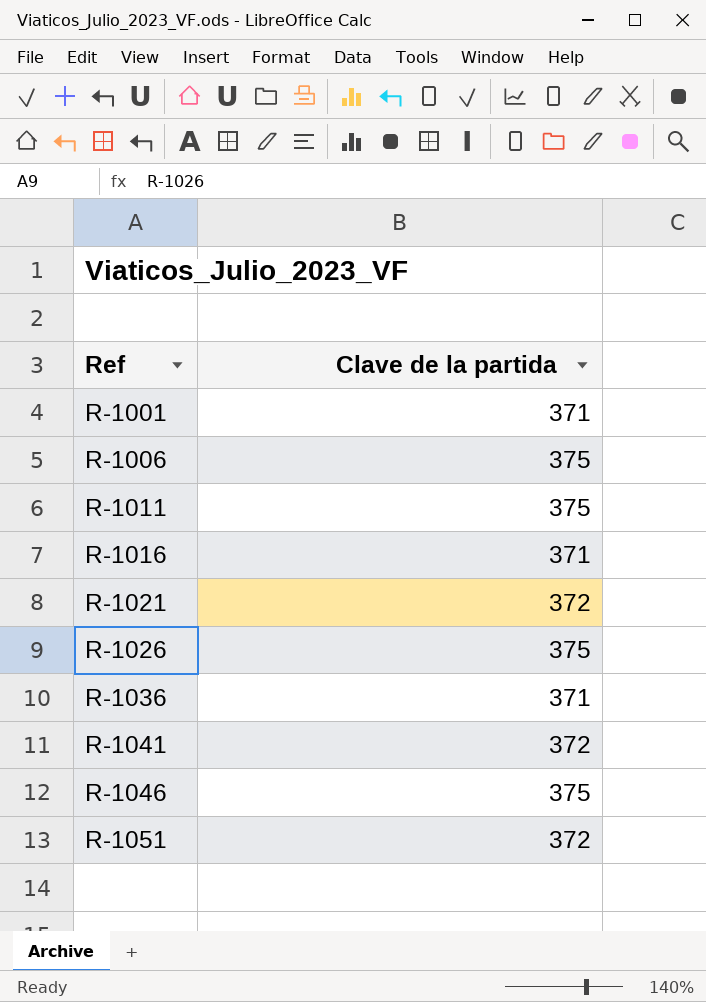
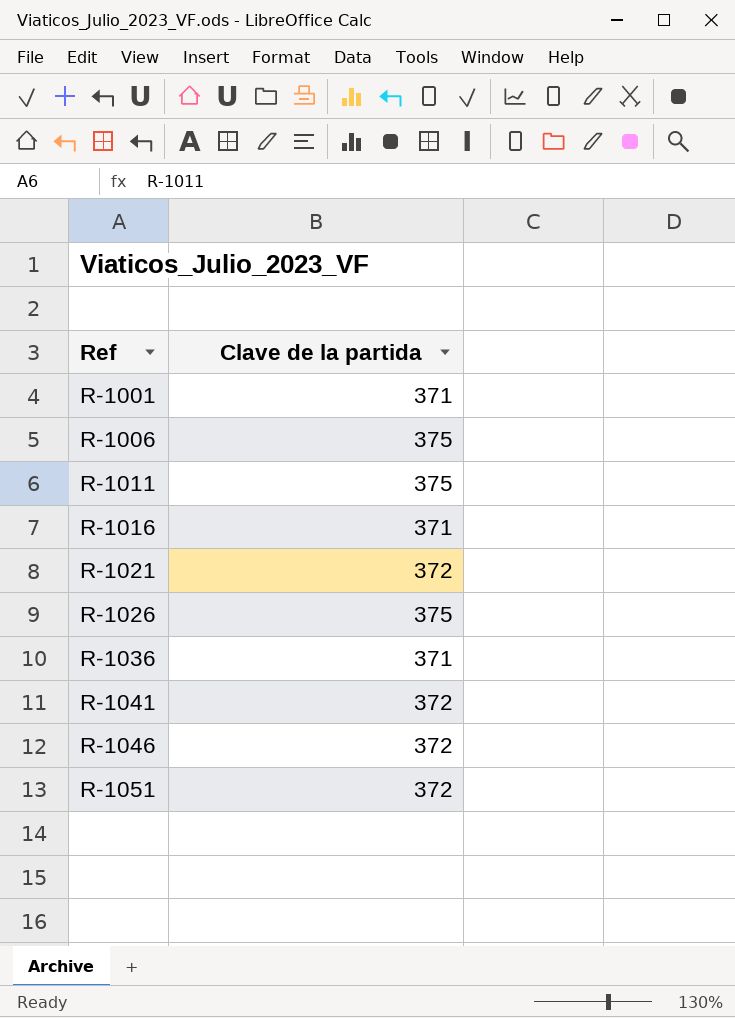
R-1046 | Clave de la partida: 375 -> 372

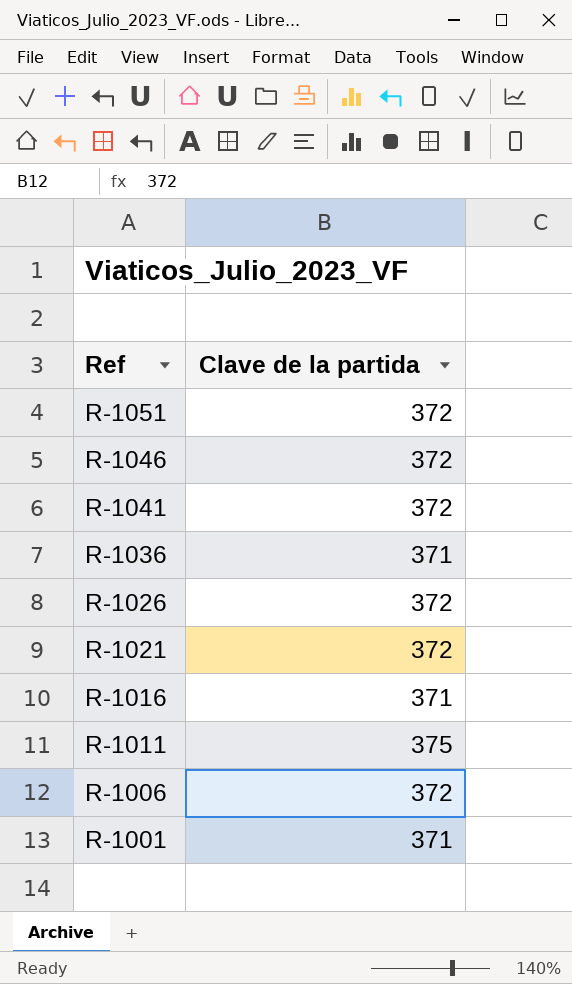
row order: Ref ascending -> Ref descending
R-1026 | Clave de la partida: 375 -> 372
R-1006 | Clave de la partida: 375 -> 372

